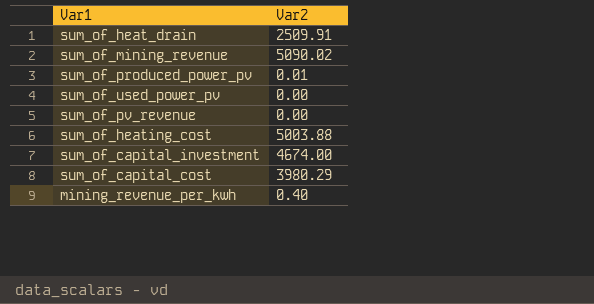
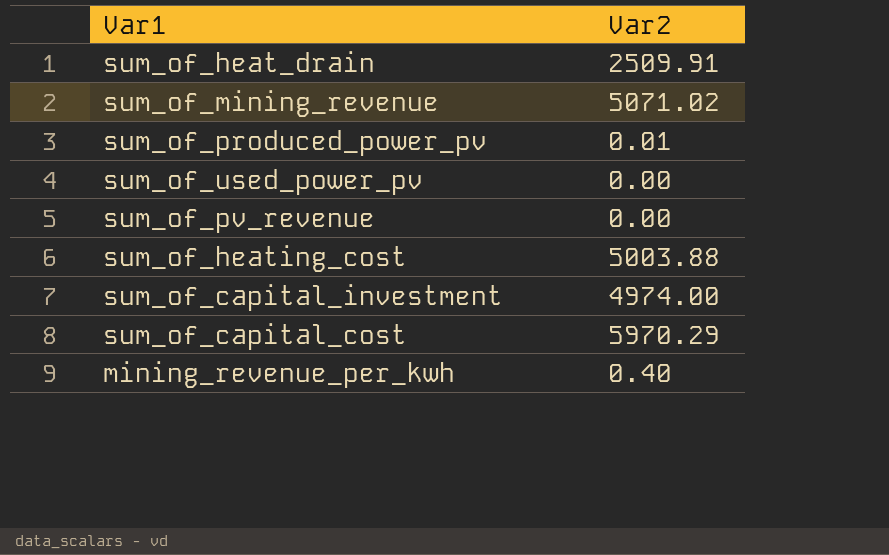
sum_of_mining_revenue | Var2: 5090.02 -> 5071.02
sum_of_capital_investment | Var2: 4674.00 -> 4974.00
sum_of_capital_cost | Var2: 3980.29 -> 5970.29

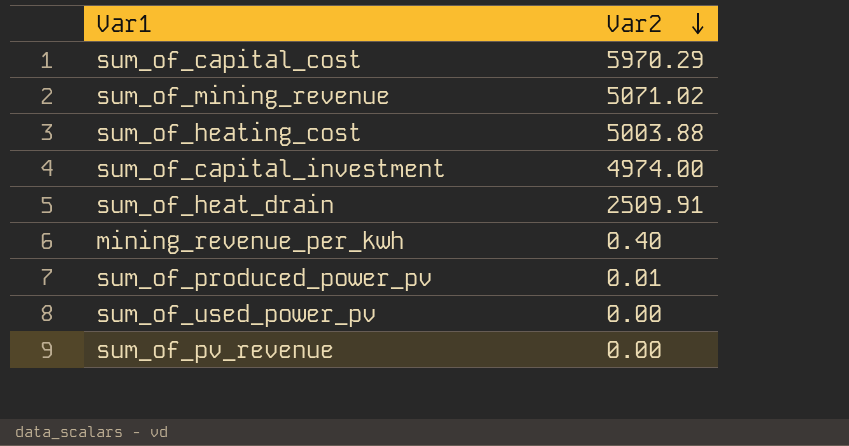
row order: none -> Var2 descending

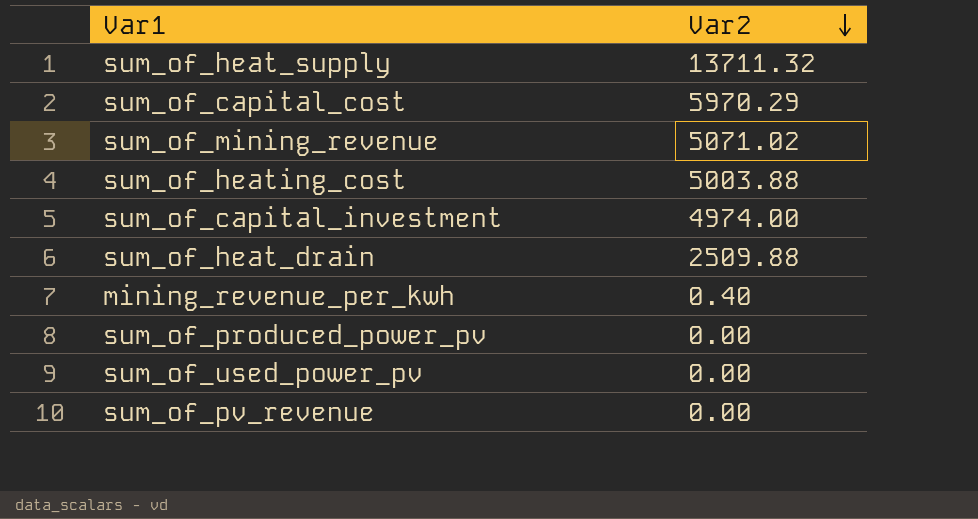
row sum_of_heat_supply: none -> 13711.32
sum_of_heat_drain | Var2: 2509.91 -> 2509.88
sum_of_produced_power_pv | Var2: 0.01 -> 0.00

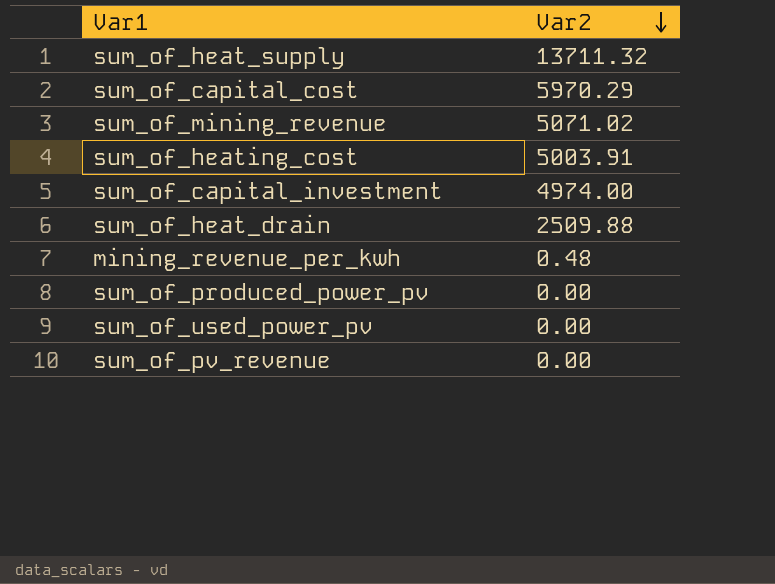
sum_of_heating_cost | Var2: 5003.88 -> 5003.91
mining_revenue_per_kwh | Var2: 0.40 -> 0.48

